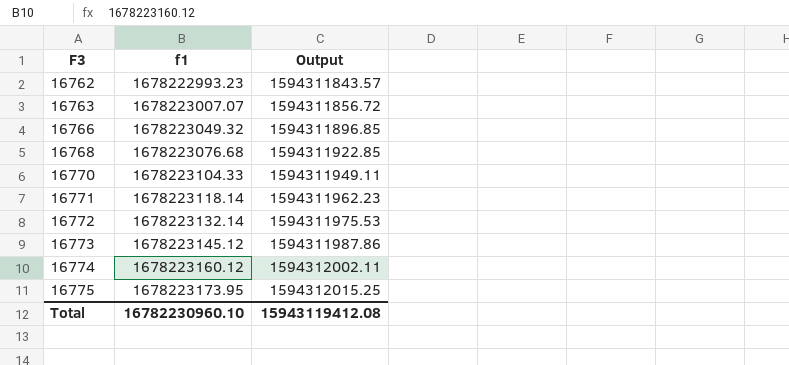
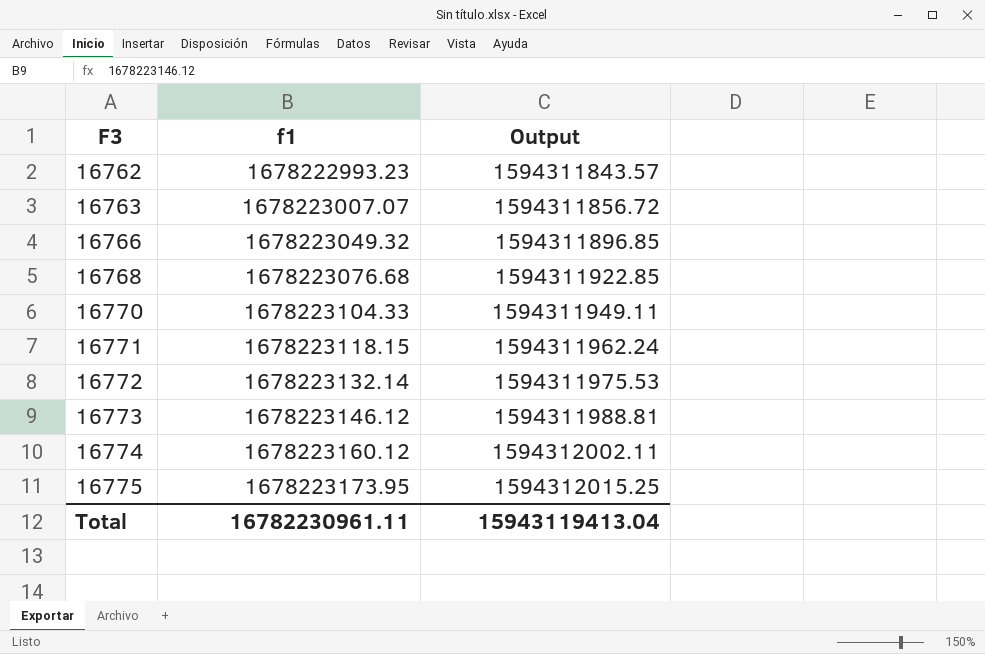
16771 | f1: 1678223118.14 -> 1678223118.15
16771 | Output: 1594311962.23 -> 1594311962.24
16773 | f1: 1678223145.12 -> 1678223146.12
16773 | Output: 1594311987.86 -> 1594311988.81
Total | f1: 16782230960.10 -> 16782230961.11
Total | Output: 15943119412.08 -> 15943119413.04

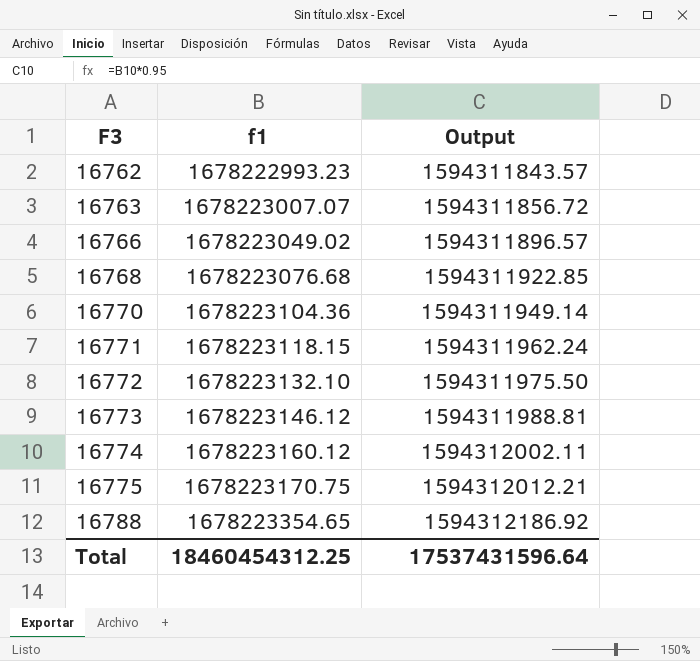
16766 | f1: 1678223049.32 -> 1678223049.02
16766 | Output: 1594311896.85 -> 1594311896.57
16770 | f1: 1678223104.33 -> 1678223104.36
16770 | Output: 1594311949.11 -> 1594311949.14
16772 | f1: 1678223132.14 -> 1678223132.10
16772 | Output: 1594311975.53 -> 1594311975.50
16775 | f1: 1678223173.95 -> 1678223170.75
16775 | Output: 1594312015.25 -> 1594312012.21
row 16788: none -> 1678223354.65 | 1594312186.92
Total | f1: 16782230961.11 -> 18460454312.25
Total | Output: 15943119413.04 -> 17537431596.64

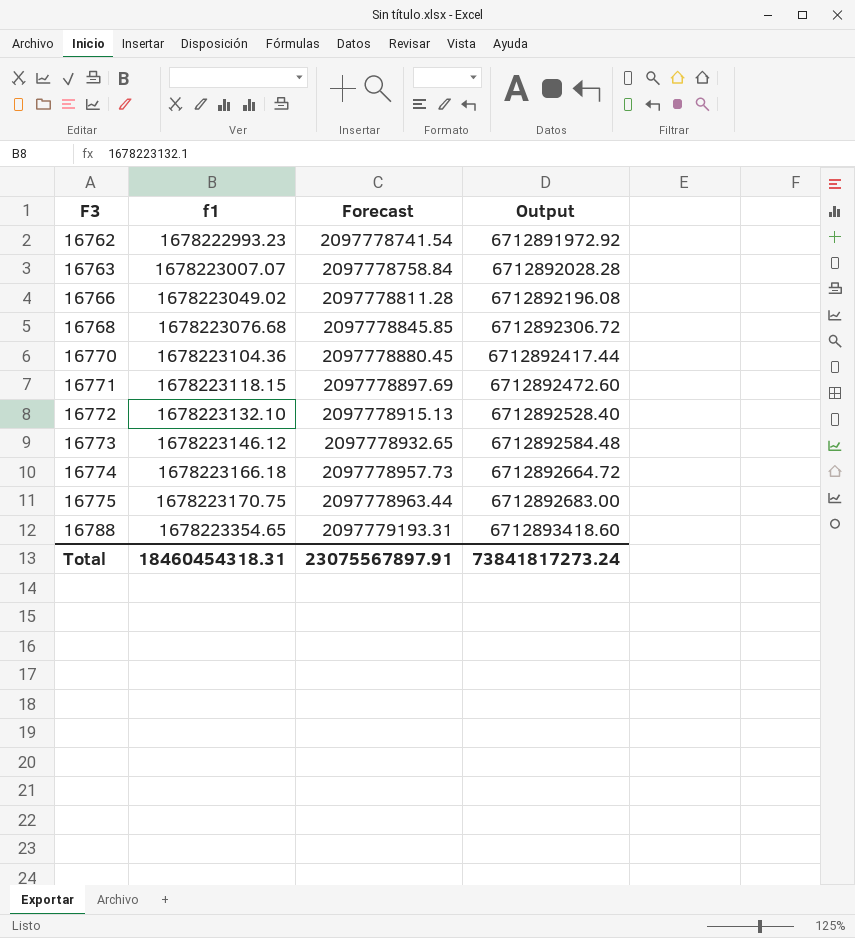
column Forecast | formula: none -> [f1] * 1.25
column Output | formula: [f1] * 0.95 -> [f1] * 4
16774 | f1: 1678223160.12 -> 1678223166.18
Total | f1: 18460454312.25 -> 18460454318.31
Total | Output: 17537431596.64 -> 73841817273.24

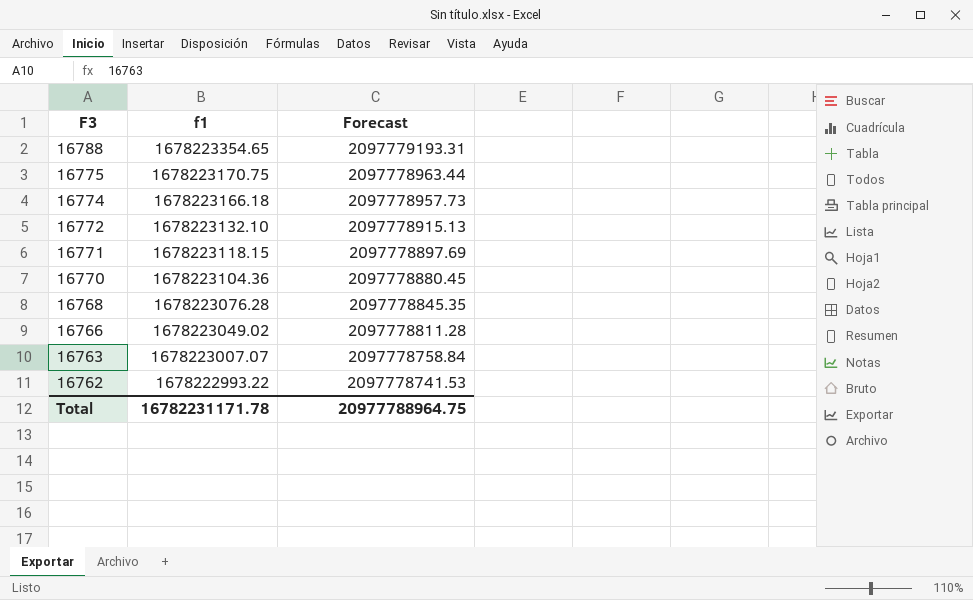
row order: F3 ascending -> F3 descending
column Output | formula: [f1] * 4 -> none
row 16773: 1678223146.12 | 2097778932.65 | 6712892584.48 -> none
16768 | f1: 1678223076.68 -> 1678223076.28
16768 | Forecast: 2097778845.85 -> 2097778845.35
16762 | f1: 1678222993.23 -> 1678222993.22
16762 | Forecast: 2097778741.54 -> 2097778741.53
Total | f1: 18460454318.31 -> 16782231171.78
Total | Forecast: 23075567897.91 -> 20977788964.75

